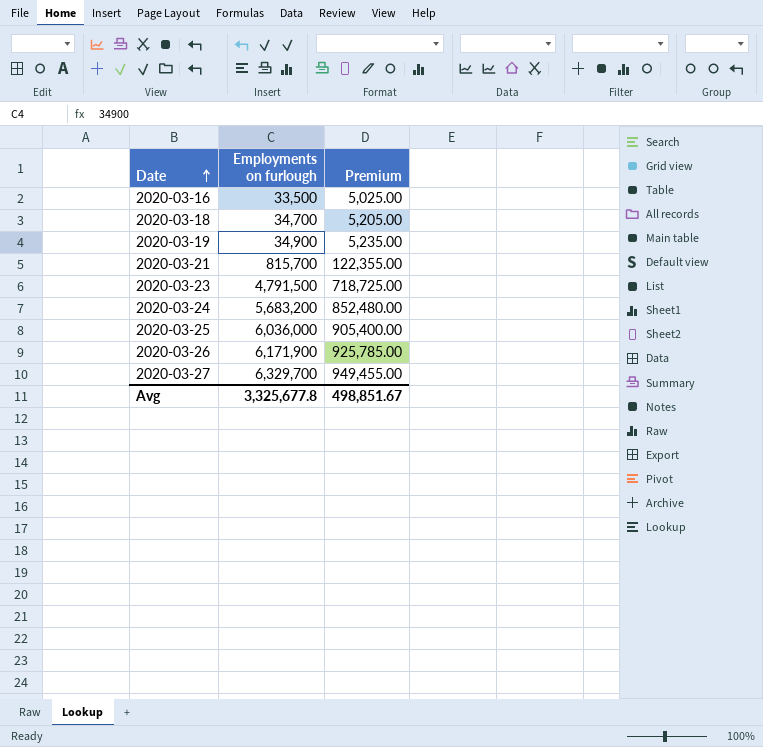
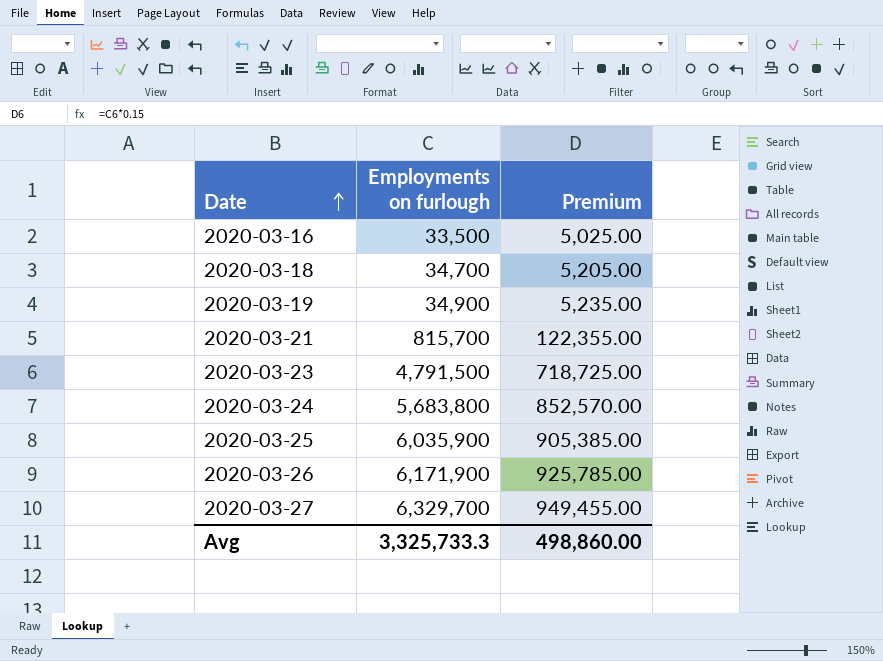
2020-03-24 | Employments on furlough: 5,683,200 -> 5,683,800
2020-03-24 | Premium: 852,480.00 -> 852,570.00
2020-03-25 | Employments on furlough: 6,036,000 -> 6,035,900
2020-03-25 | Premium: 905,400.00 -> 905,385.00
Avg | Employments on furlough: 3,325,677.8 -> 3,325,733.3
Avg | Premium: 498,851.67 -> 498,860.00

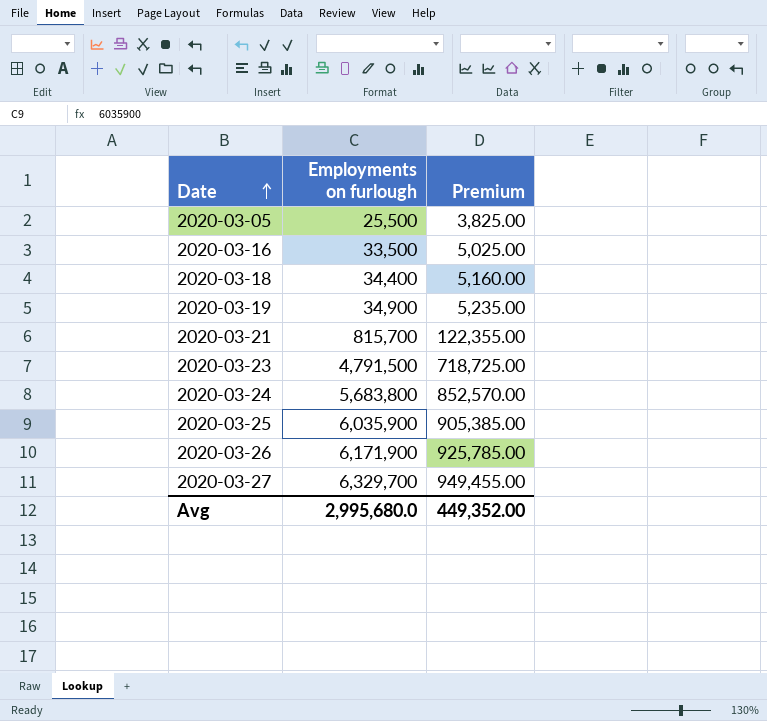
row 2020-03-05: none -> 25,500 | 3,825.00
2020-03-18 | Employments on furlough: 34,700 -> 34,400
2020-03-18 | Premium: 5,205.00 -> 5,160.00
Avg | Employments on furlough: 3,325,733.3 -> 2,995,680.0
Avg | Premium: 498,860.00 -> 449,352.00

